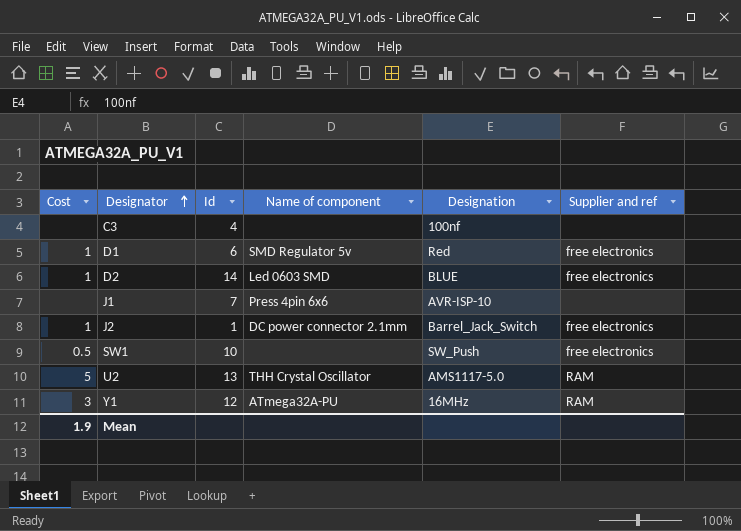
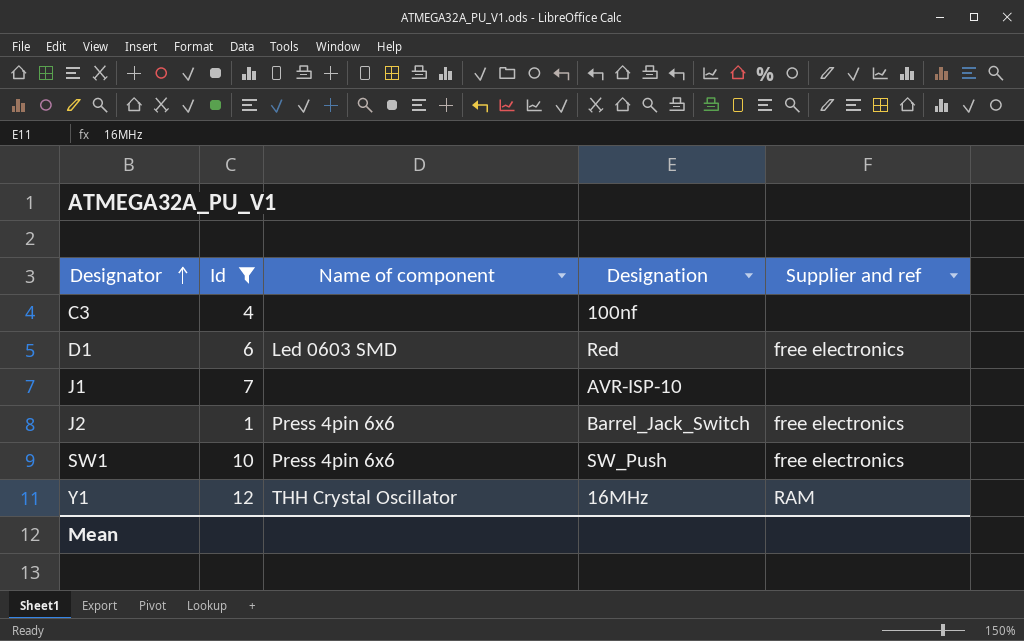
filter: none -> Id <= 12
column Cost | position: 1 -> none
D1 | Name of component: SMD Regulator 5v -> Led 0603 SMD
J1 | Name of component: Press 4pin 6x6 -> none
J2 | Name of component: DC power connector 2.1mm -> Press 4pin 6x6
SW1 | Name of component: none -> Press 4pin 6x6
Y1 | Name of component: ATmega32A-PU -> THH Crystal Oscillator

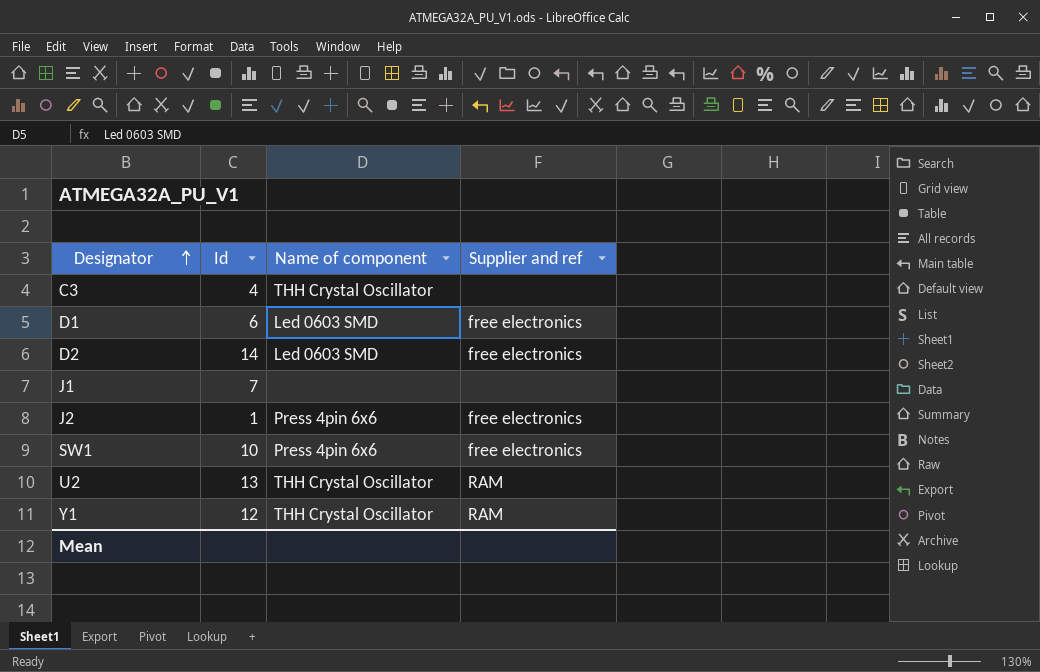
filter: Id <= 12 -> none
column Designation | position: 4 -> none
C3 | Name of component: none -> THH Crystal Oscillator

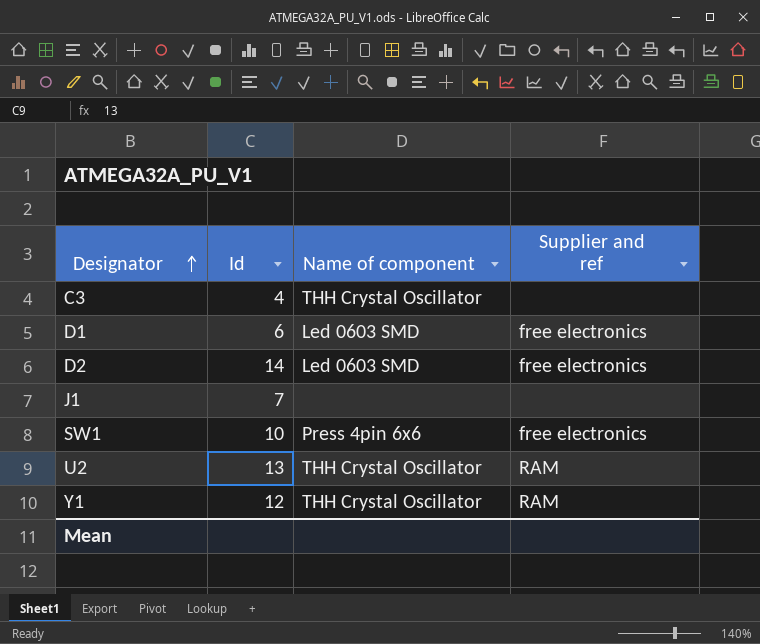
row J2: 1 | Press 4pin 6x6 | free electronics -> none

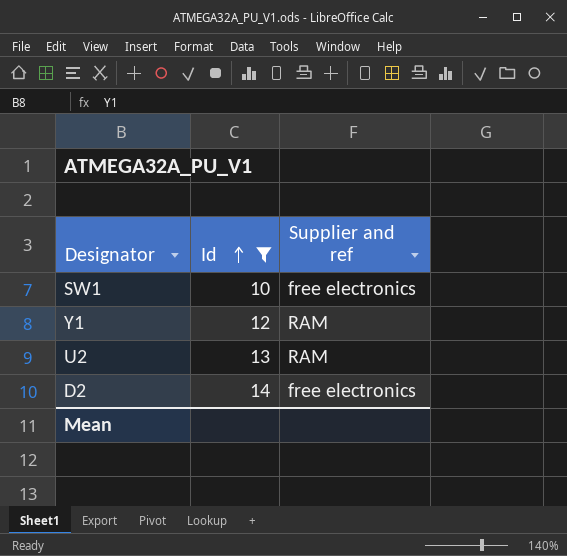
filter: none -> Id >= 10
row order: Designator ascending -> Id ascending
column Name of component | position: 3 -> none

